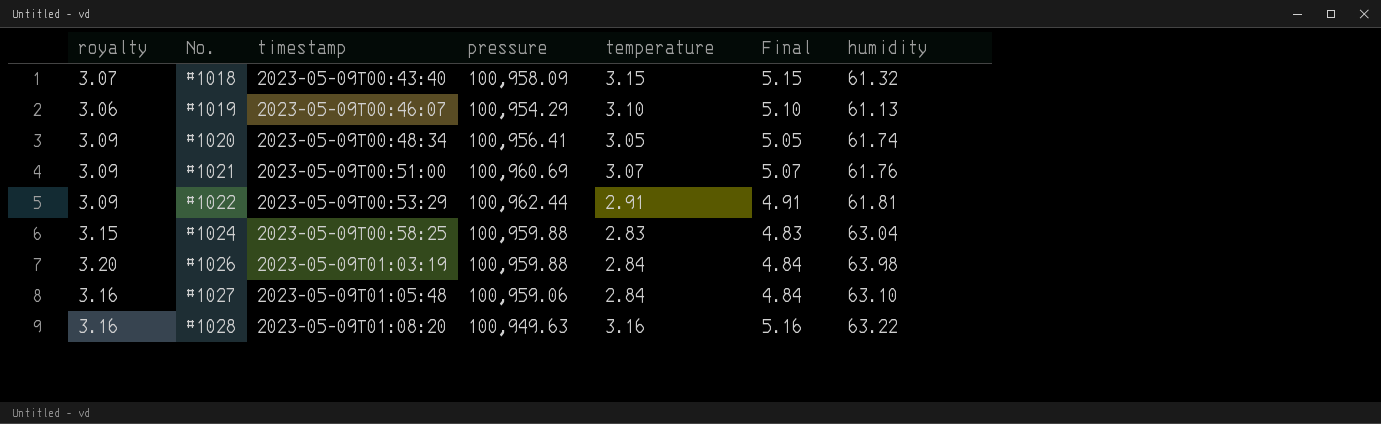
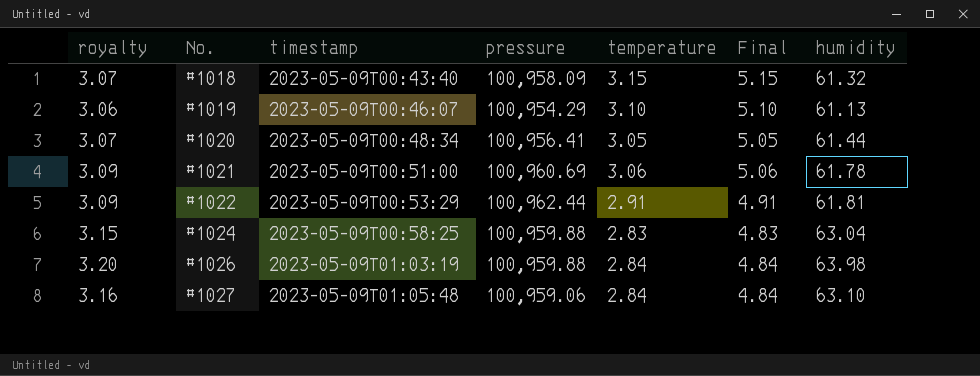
row #1028: 3.16 | 2023-05-09T01:08:20 | 100,949.63 | 3.16 | 5.16 | 63.22 -> none
#1020 | royalty: 3.09 -> 3.07
#1020 | humidity: 61.74 -> 61.44
#1021 | temperature: 3.07 -> 3.06
#1021 | Final: 5.07 -> 5.06
#1021 | humidity: 61.76 -> 61.78

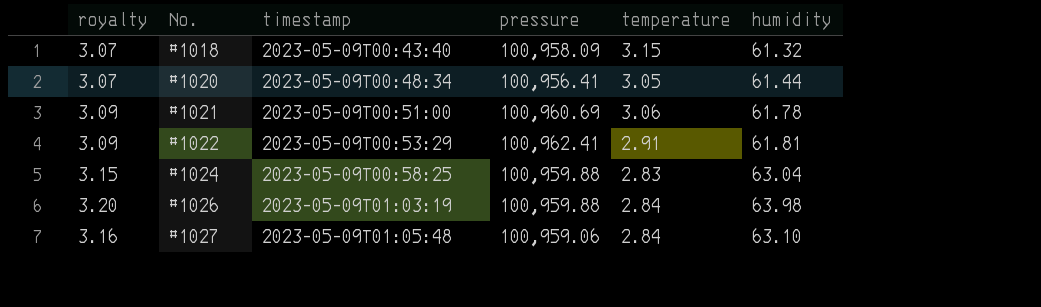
column Final | formula: [temperature] + 2 -> none
row #1019: 3.06 | 2023-05-09T00:46:07 | 100,954.29 | 3.10 | 5.10 | 61.13 -> none
#1022 | pressure: 100,962.44 -> 100,962.41

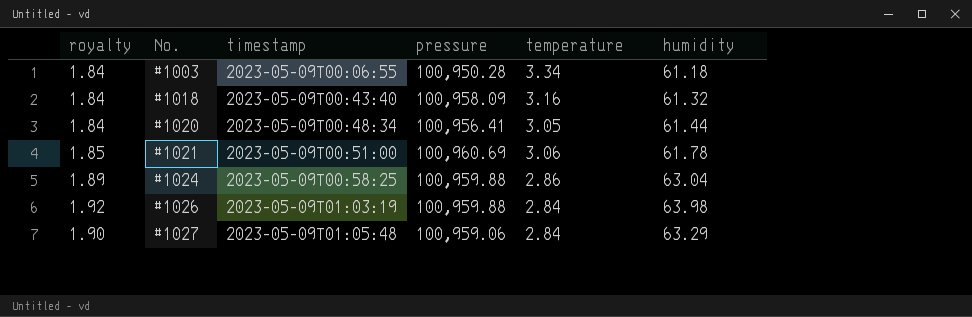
column royalty | formula: [humidity] * 0.05 -> [humidity] * 0.03
row #1022: 3.09 | 2023-05-09T00:53:29 | 100,962.41 | 2.91 | 61.81 -> none
row #1003: none -> 1.84 | 2023-05-09T00:06:55 | 100,950.28 | 3.34 | 61.18
#1018 | temperature: 3.15 -> 3.16
#1024 | temperature: 2.83 -> 2.86
#1027 | humidity: 63.10 -> 63.29

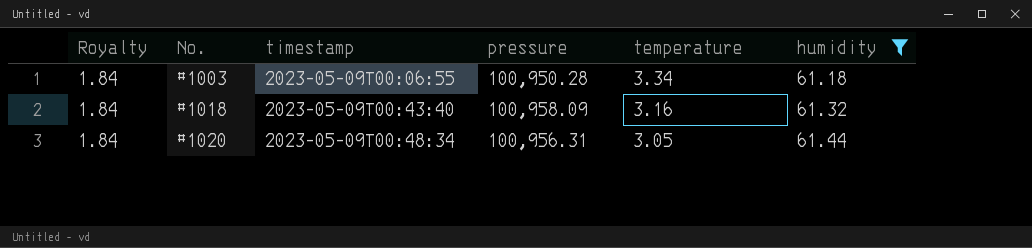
filter: none -> humidity <= 61.44
column name: royalty -> Royalty
#1020 | pressure: 100,956.41 -> 100,956.31

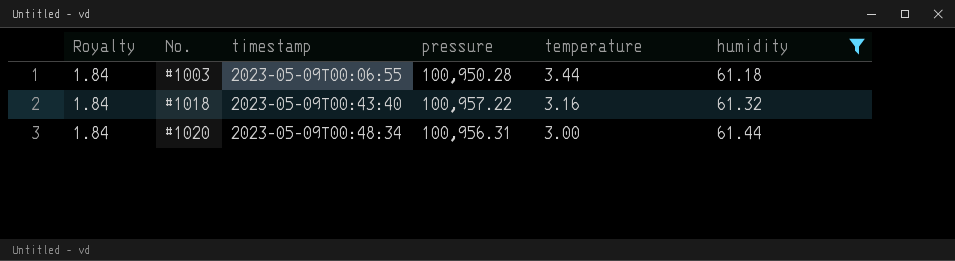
#1003 | temperature: 3.34 -> 3.44
#1018 | pressure: 100,958.09 -> 100,957.22
#1020 | temperature: 3.05 -> 3.00

